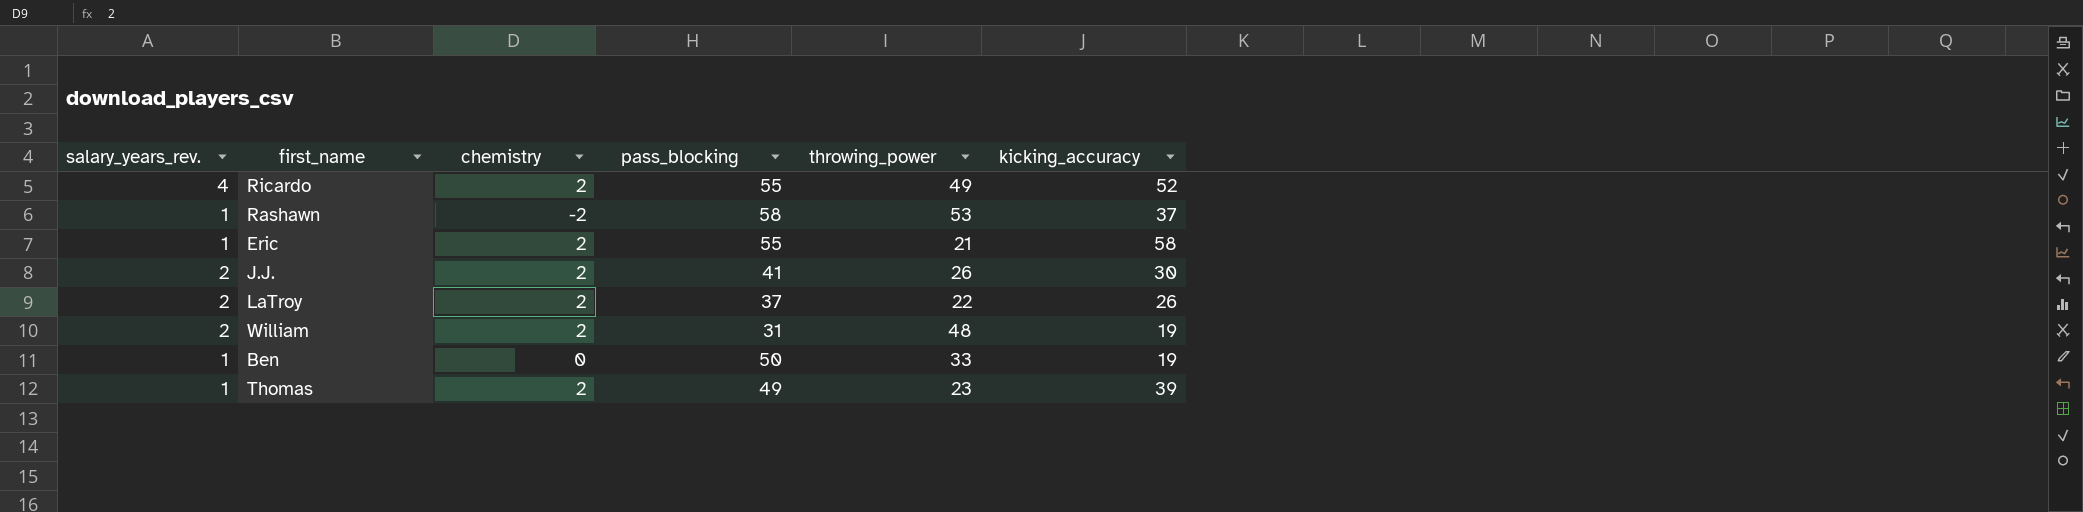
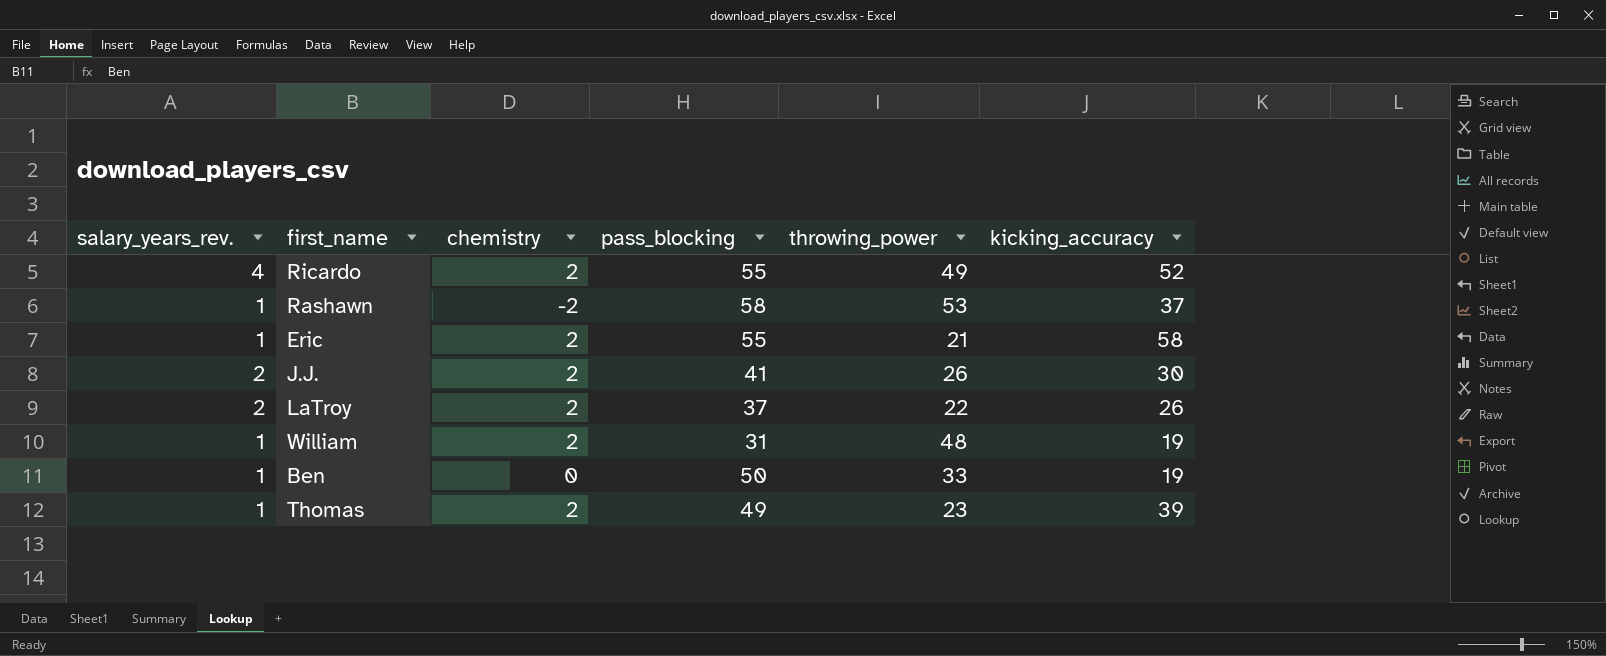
William | salary_years_rev.: 2 -> 1

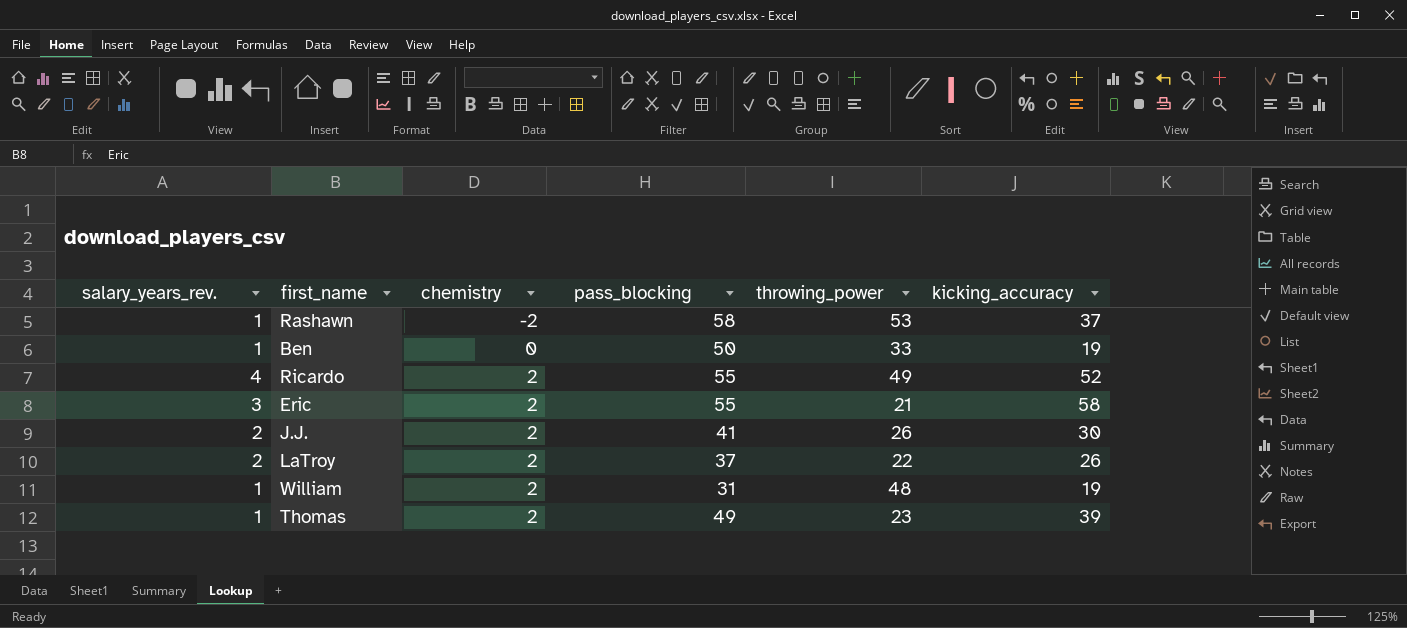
row order: none -> chemistry ascending
Eric | salary_years_rev.: 1 -> 3

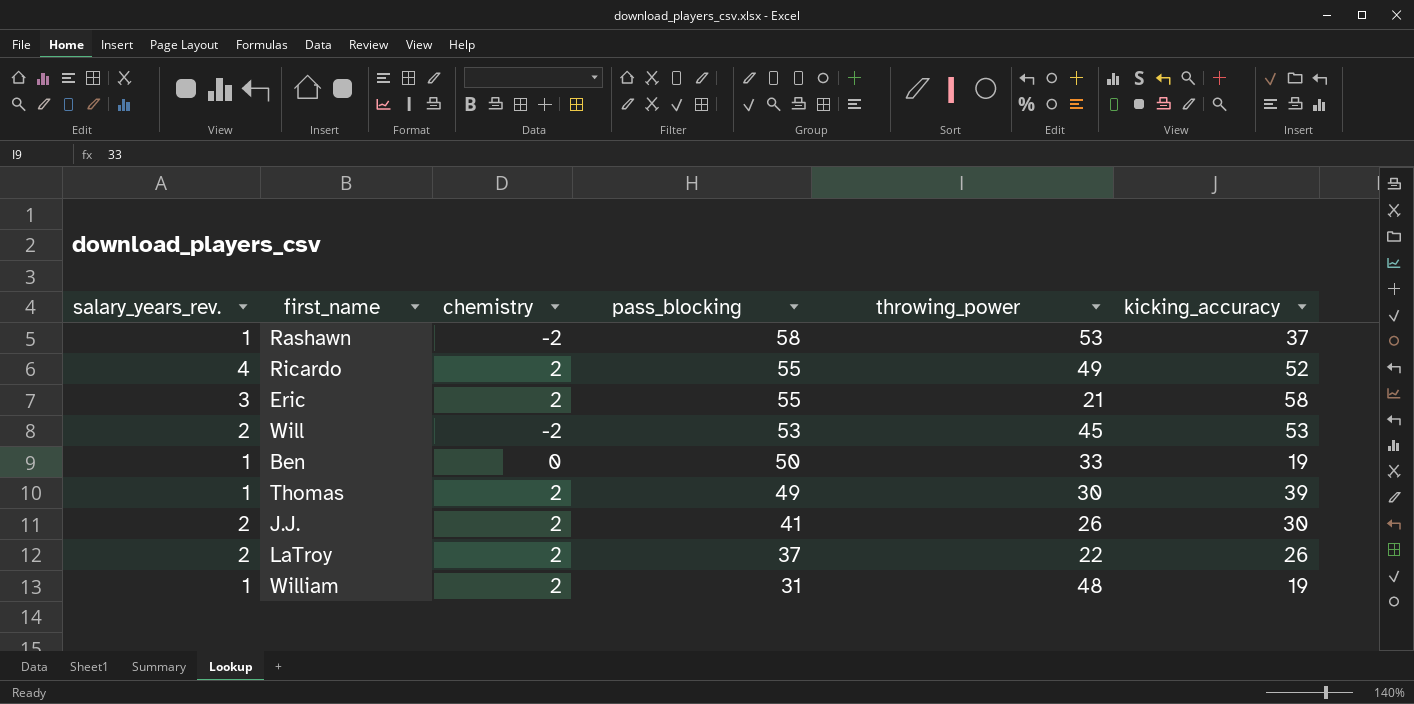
row order: chemistry ascending -> pass_blocking descending
row Will: none -> 2 | -2 | 53 | 45 | 53
Thomas | throwing_power: 23 -> 30

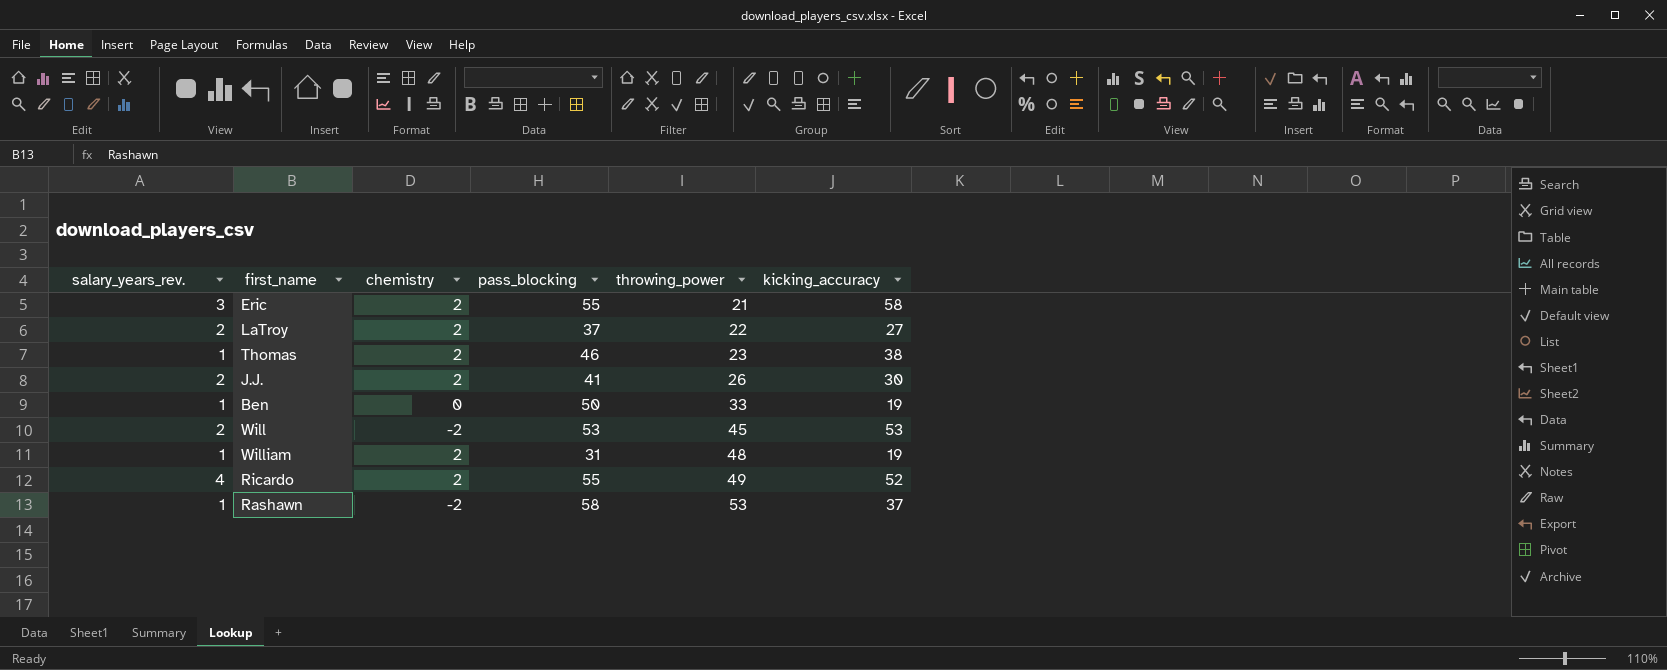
row order: pass_blocking descending -> throwing_power ascending
LaTroy | kicking_accuracy: 26 -> 27
Thomas | pass_blocking: 49 -> 46
Thomas | throwing_power: 30 -> 23
Thomas | kicking_accuracy: 39 -> 38

